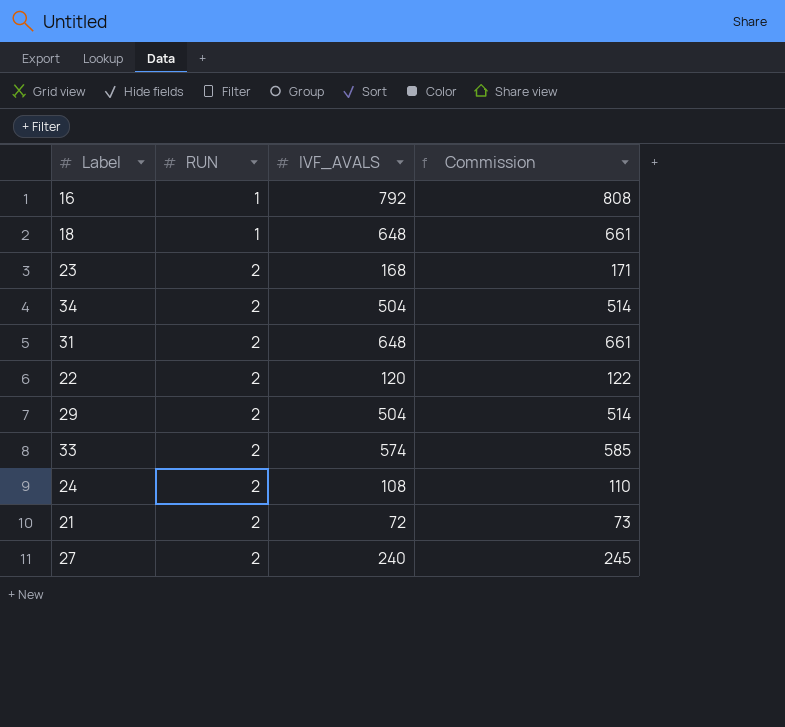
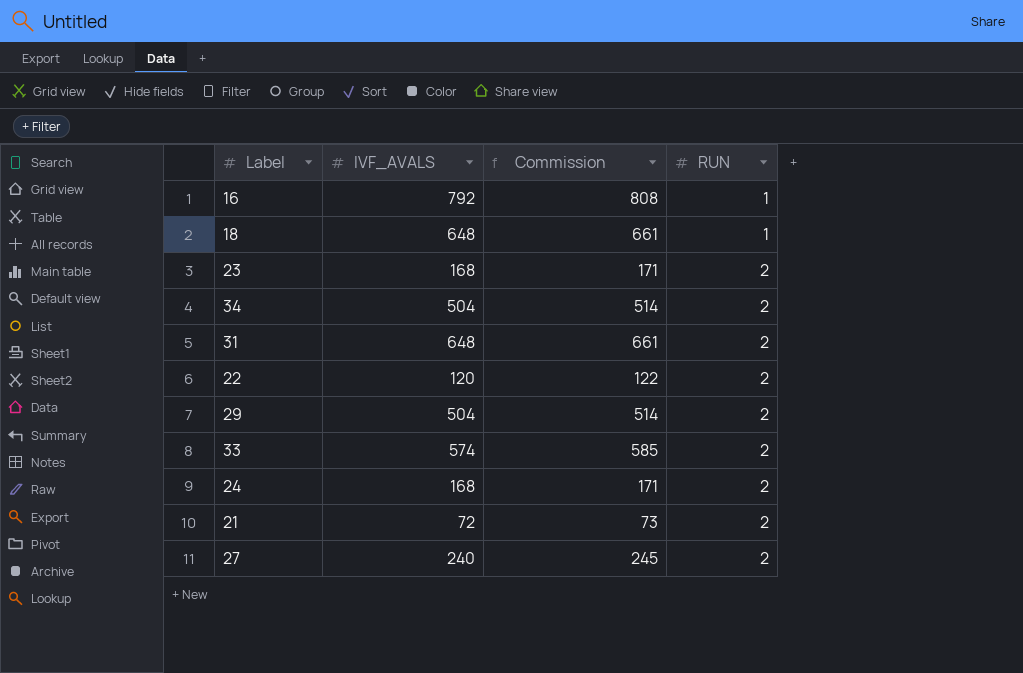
column RUN | position: 2 -> 4
24 | IVF_AVALS: 108 -> 168
24 | Commission: 110 -> 171

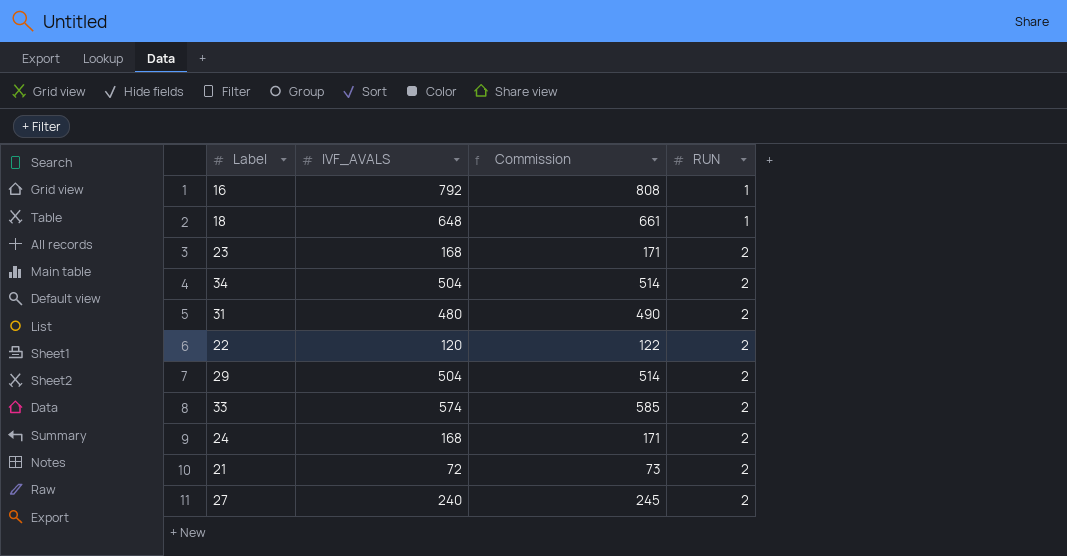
31 | IVF_AVALS: 648 -> 480
31 | Commission: 661 -> 490

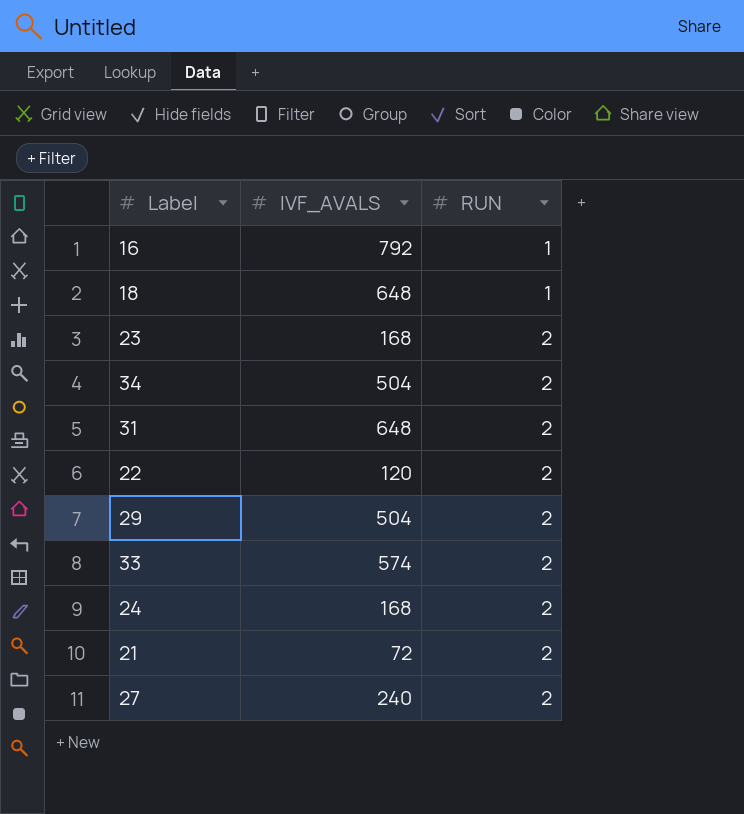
column Commission | formula: [IVF_AVALS] * 1.02 -> none
31 | IVF_AVALS: 480 -> 648

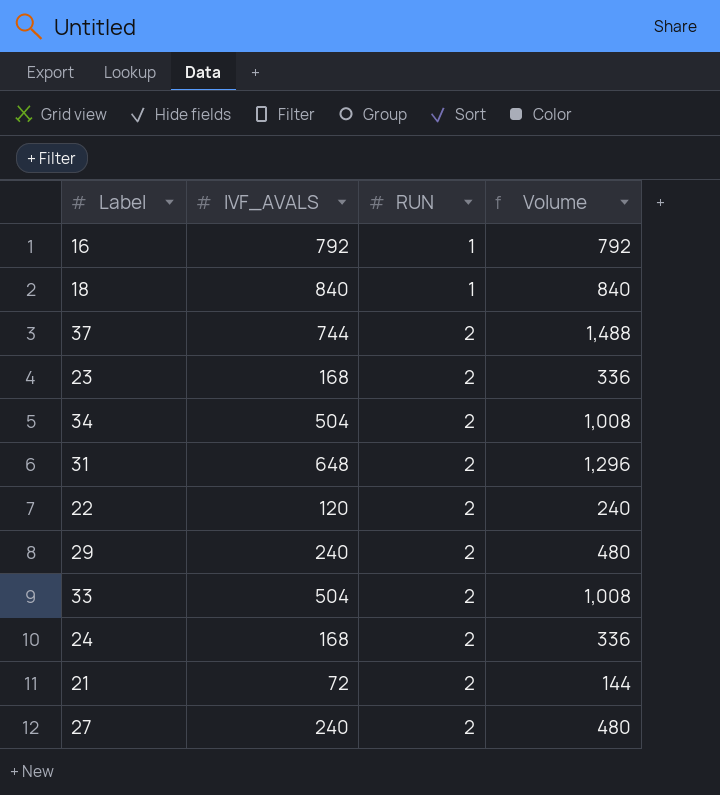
column Volume | formula: none -> [IVF_AVALS] * [RUN]
18 | IVF_AVALS: 648 -> 840
row 37: none -> 744 | 2 | 1,488
29 | IVF_AVALS: 504 -> 240
33 | IVF_AVALS: 574 -> 504

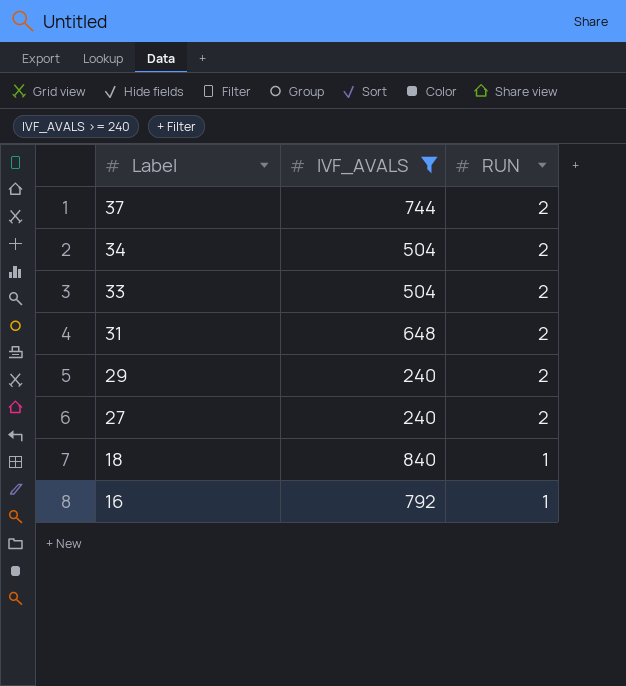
filter: none -> IVF_AVALS >= 240
row order: RUN ascending -> Label descending
column Volume | formula: [IVF_AVALS] * [RUN] -> none

